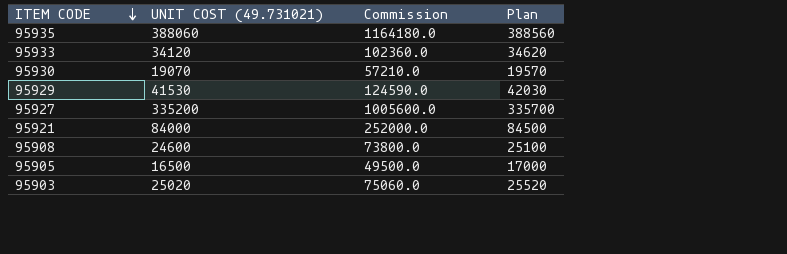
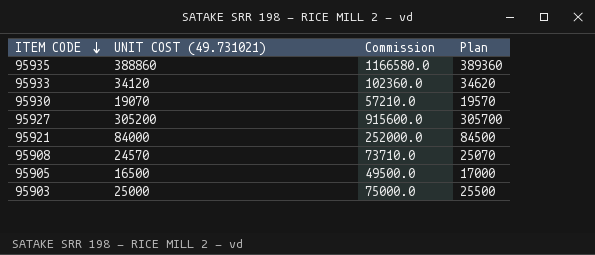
row 95929: 41530 | 124590.0 | 42030 -> none
95935 | UNIT COST (49.731021): 388060 -> 388860
95935 | Commission: 1164180.0 -> 1166580.0
95935 | Plan: 388560 -> 389360
95927 | UNIT COST (49.731021): 335200 -> 305200
95927 | Commission: 1005600.0 -> 915600.0
95927 | Plan: 335700 -> 305700
95908 | UNIT COST (49.731021): 24600 -> 24570
95908 | Commission: 73800.0 -> 73710.0
95908 | Plan: 25100 -> 25070
95903 | UNIT COST (49.731021): 25020 -> 25000
95903 | Commission: 75060.0 -> 75000.0
95903 | Plan: 25520 -> 25500

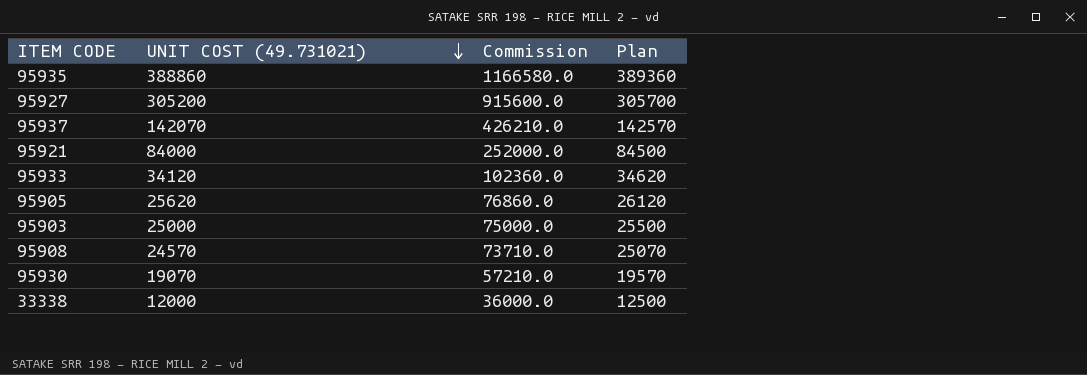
row order: ITEM CODE descending -> UNIT COST (49.731021) descending
row 95937: none -> 142070 | 426210.0 | 142570
95905 | UNIT COST (49.731021): 16500 -> 25620
95905 | Commission: 49500.0 -> 76860.0
95905 | Plan: 17000 -> 26120
row 33338: none -> 12000 | 36000.0 | 12500

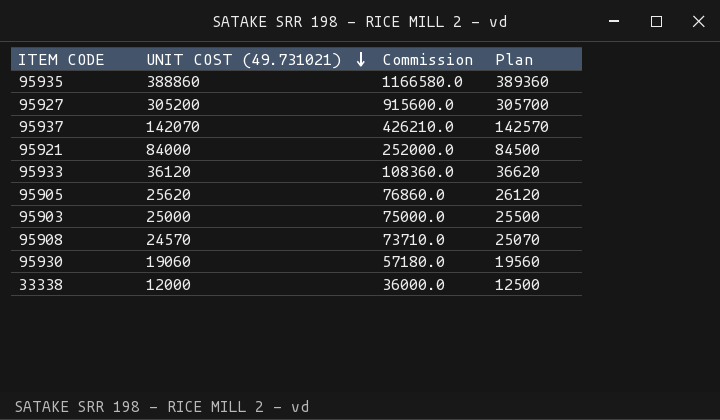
95933 | UNIT COST (49.731021): 34120 -> 36120
95933 | Commission: 102360.0 -> 108360.0
95933 | Plan: 34620 -> 36620
95930 | UNIT COST (49.731021): 19070 -> 19060
95930 | Commission: 57210.0 -> 57180.0
95930 | Plan: 19570 -> 19560

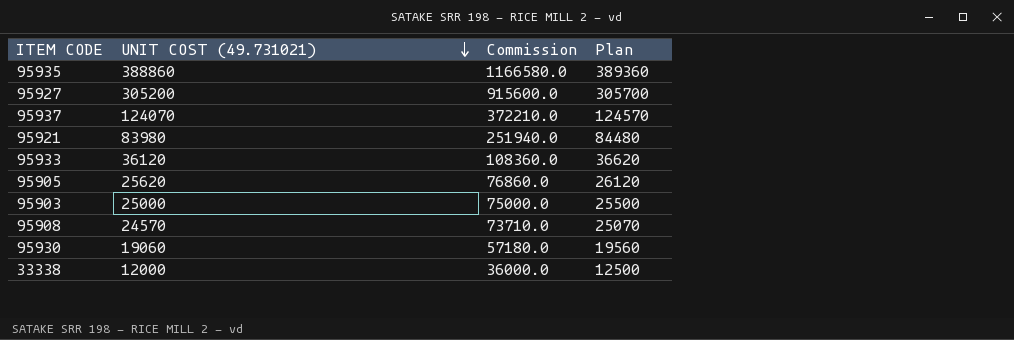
95937 | UNIT COST (49.731021): 142070 -> 124070
95937 | Commission: 426210.0 -> 372210.0
95937 | Plan: 142570 -> 124570
95921 | UNIT COST (49.731021): 84000 -> 83980
95921 | Commission: 252000.0 -> 251940.0
95921 | Plan: 84500 -> 84480

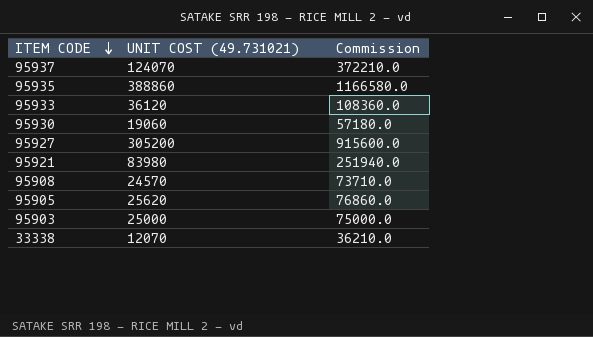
row order: UNIT COST (49.731021) descending -> ITEM CODE descending
column Plan | formula: [UNIT COST (49.731021)] + 500 -> none
33338 | UNIT COST (49.731021): 12000 -> 12070
33338 | Commission: 36000.0 -> 36210.0

